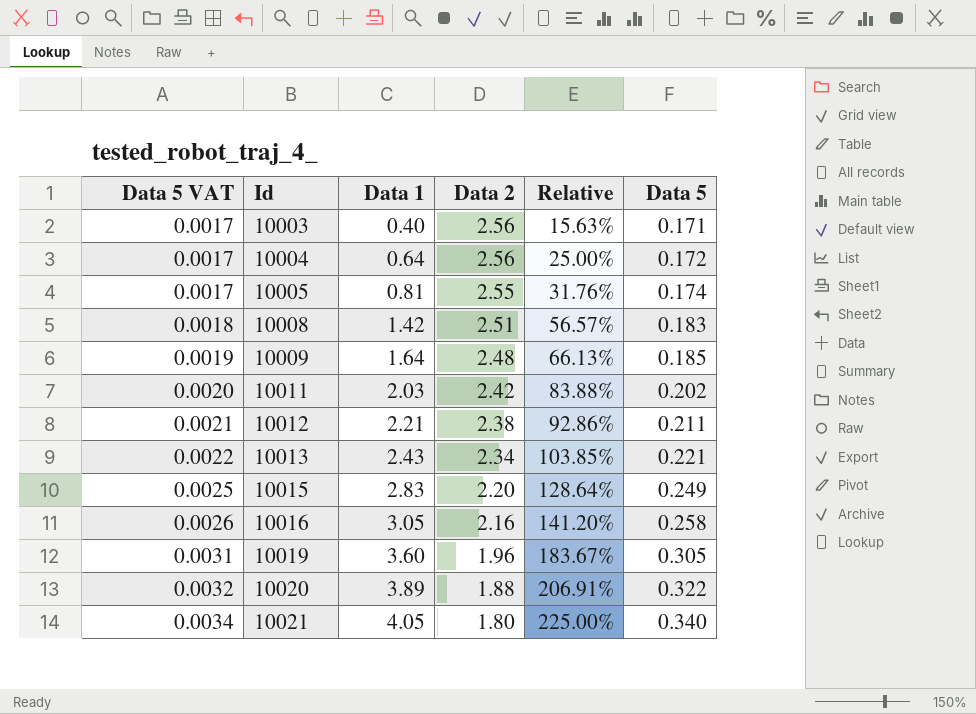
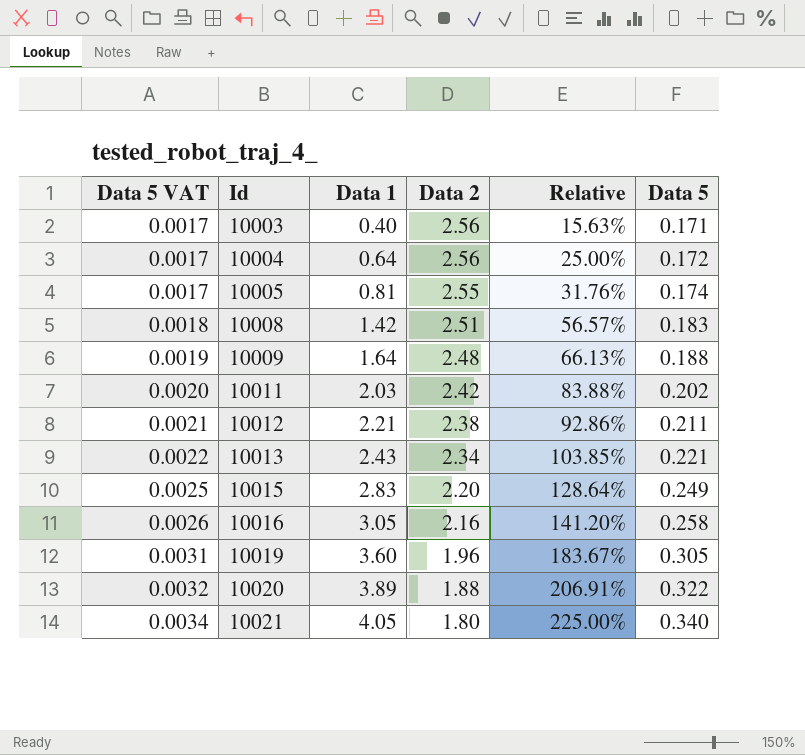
10009 | Data 5: 0.185 -> 0.188

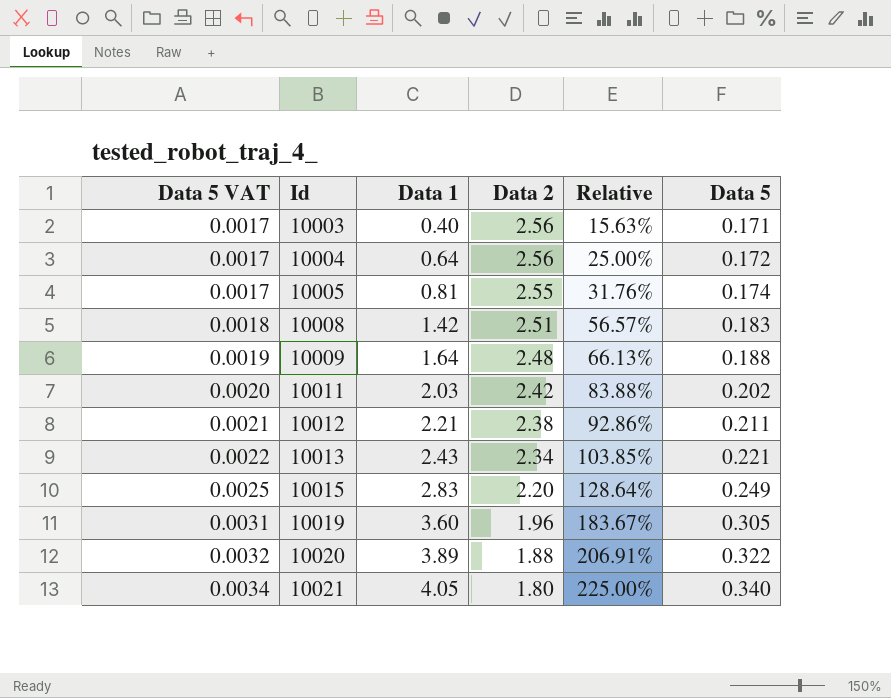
row 10016: 0.0026 | 3.05 | 2.16 | 141.20% | 0.258 -> none

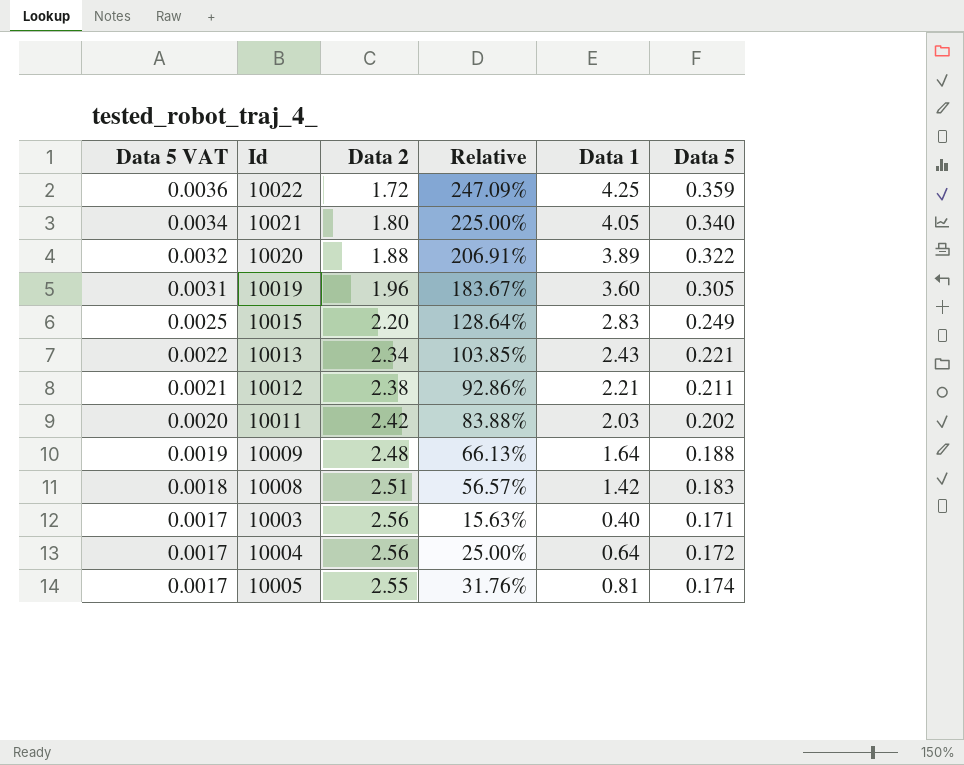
row order: Data 5 VAT ascending -> Data 5 VAT descending
column Data 1 | position: 3 -> 5
row 10022: none -> 0.0036 | 1.72 | 247.09% | 4.25 | 0.359

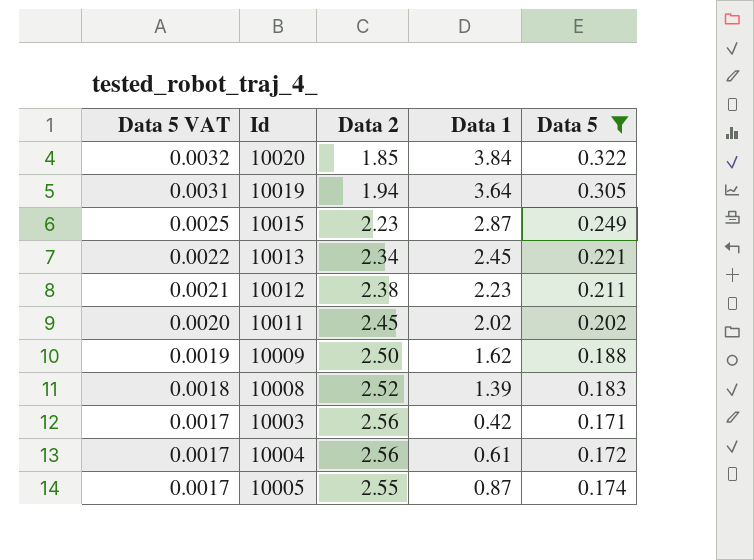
filter: none -> Data 5 <= 0.322
column Relative | formula: [Data 1] / [Data 2] -> none
10020 | Data 2: 1.88 -> 1.85
10020 | Data 1: 3.89 -> 3.84
10019 | Data 2: 1.96 -> 1.94
10019 | Data 1: 3.60 -> 3.64
10015 | Data 2: 2.20 -> 2.23
10015 | Data 1: 2.83 -> 2.87
10013 | Data 1: 2.43 -> 2.45
10012 | Data 1: 2.21 -> 2.23
10011 | Data 2: 2.42 -> 2.45
10011 | Data 1: 2.03 -> 2.02
10009 | Data 2: 2.48 -> 2.50
10009 | Data 1: 1.64 -> 1.62
10008 | Data 2: 2.51 -> 2.52
10008 | Data 1: 1.42 -> 1.39
10003 | Data 1: 0.40 -> 0.42
10004 | Data 1: 0.64 -> 0.61
10005 | Data 1: 0.81 -> 0.87

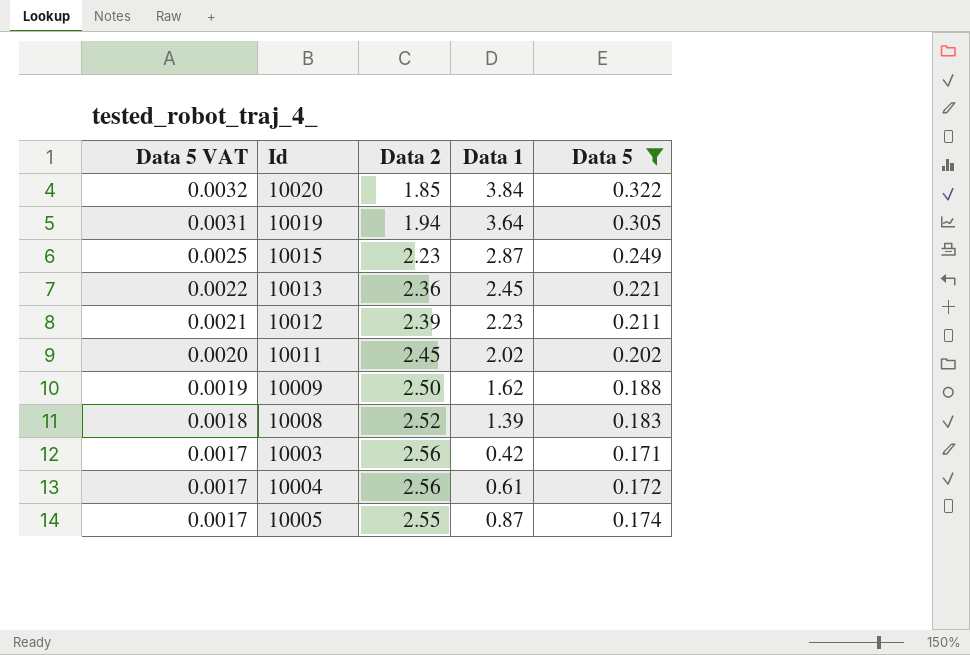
10013 | Data 2: 2.34 -> 2.36
10012 | Data 2: 2.38 -> 2.39

